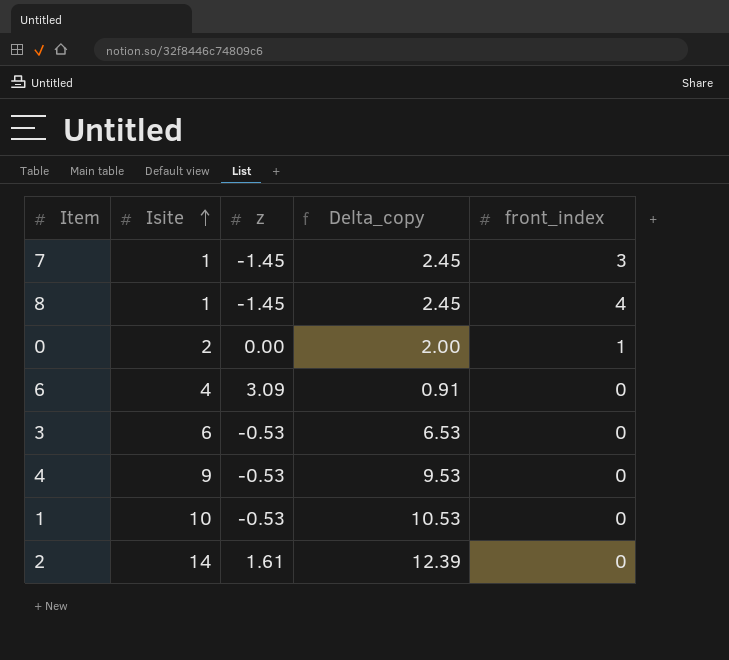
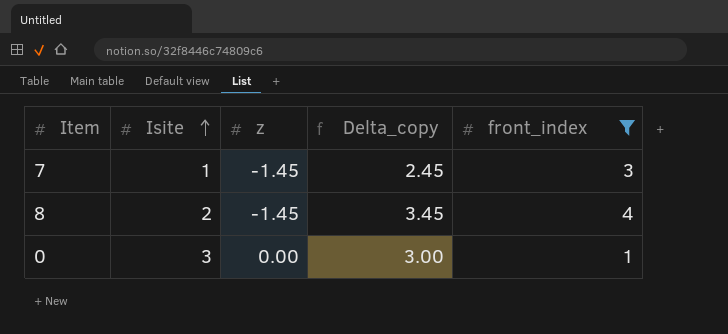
filter: none -> front_index != 0
8 | Isite: 1 -> 2
8 | Delta_copy: 2.45 -> 3.45
0 | Isite: 2 -> 3
0 | Delta_copy: 2.00 -> 3.00

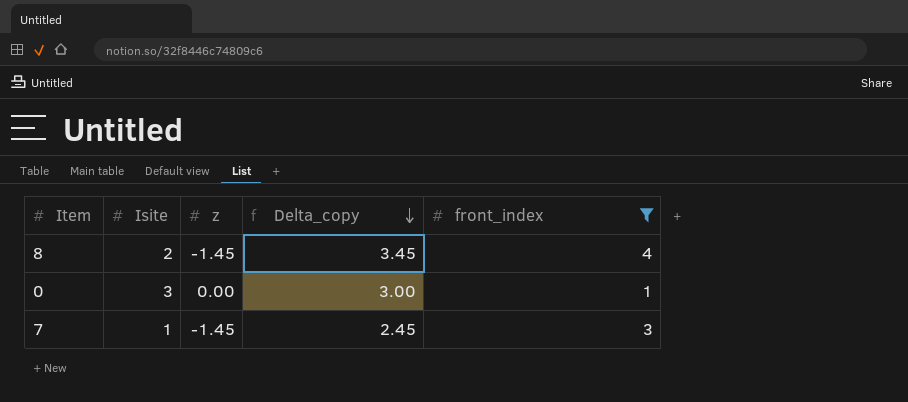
row order: Isite ascending -> Delta_copy descending

